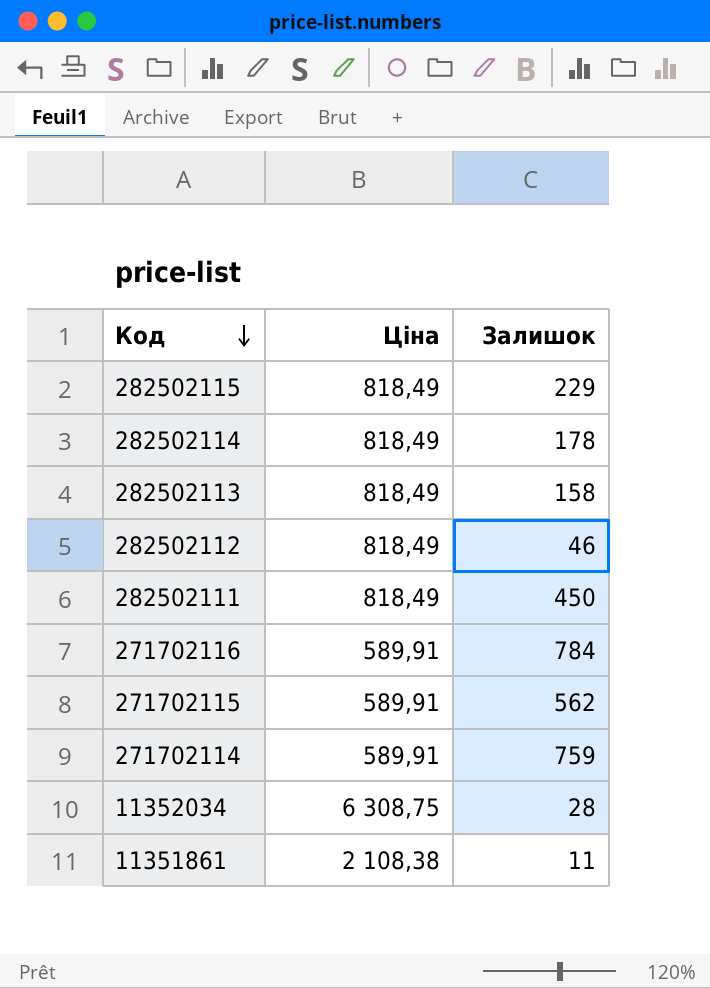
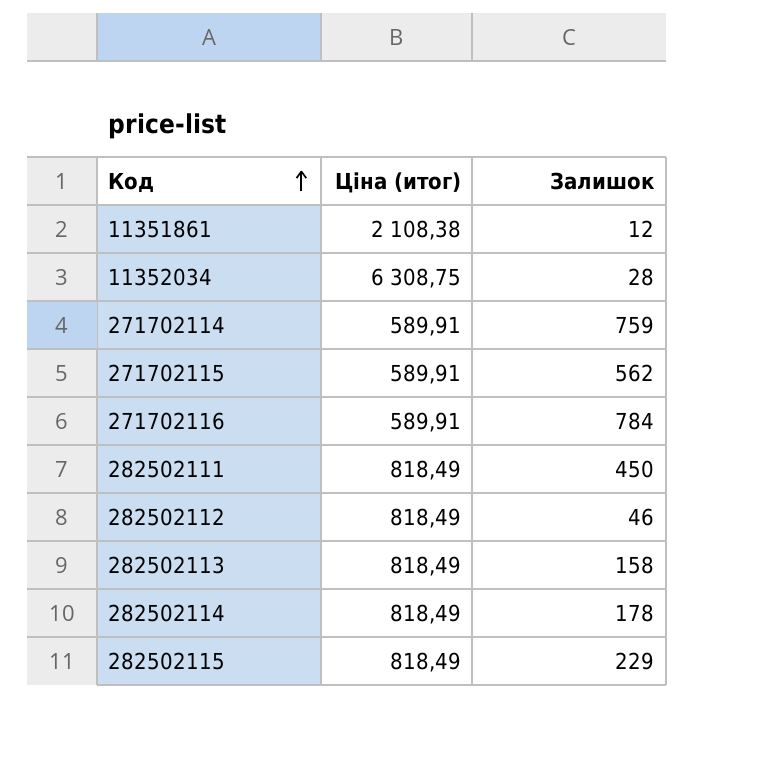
row order: Код descending -> Код ascending
column name: Ціна -> Ціна (итог)
11351861 | Залишок: 11 -> 12

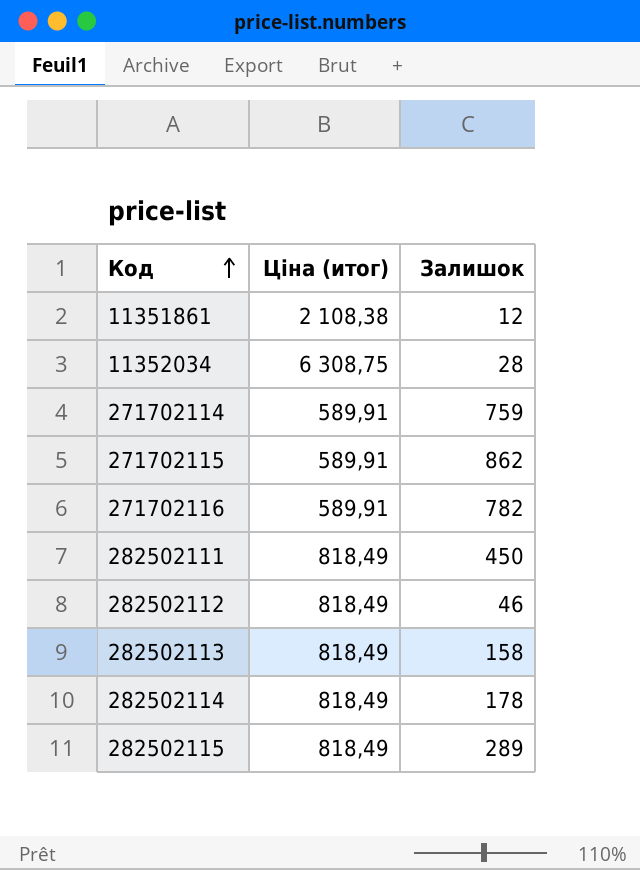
271702115 | Залишок: 562 -> 862
271702116 | Залишок: 784 -> 782
282502115 | Залишок: 229 -> 289

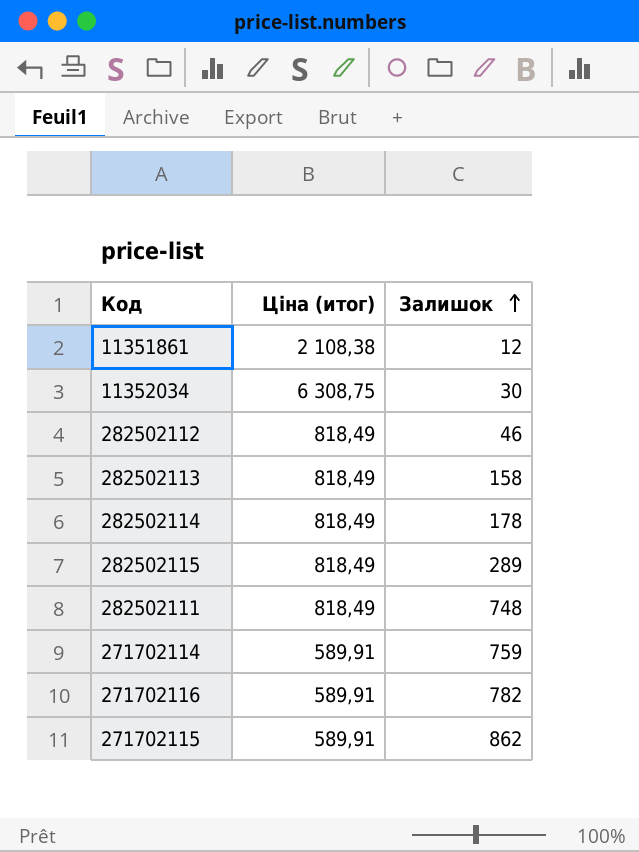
row order: Код ascending -> Залишок ascending
11352034 | Залишок: 28 -> 30
282502111 | Залишок: 450 -> 748

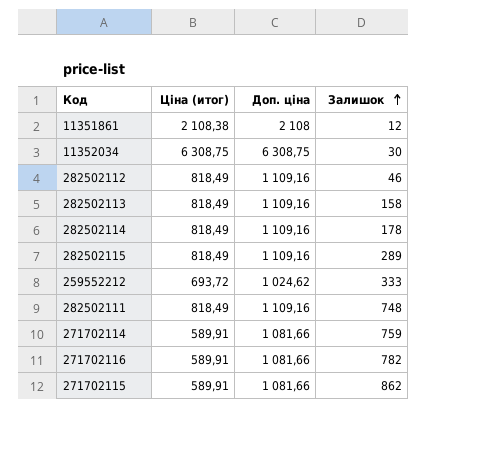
column Доп. ціна | position: none -> 3
row 259552212: none -> 693,72 | 1 024,62 | 333

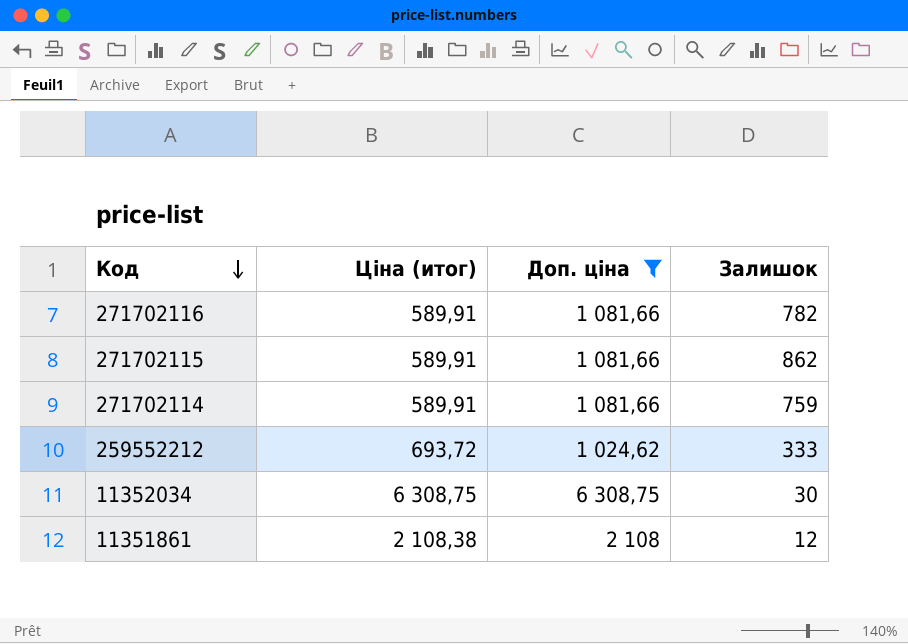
filter: none -> Доп. ціна != 1 109,16
row order: Залишок ascending -> Код descending

